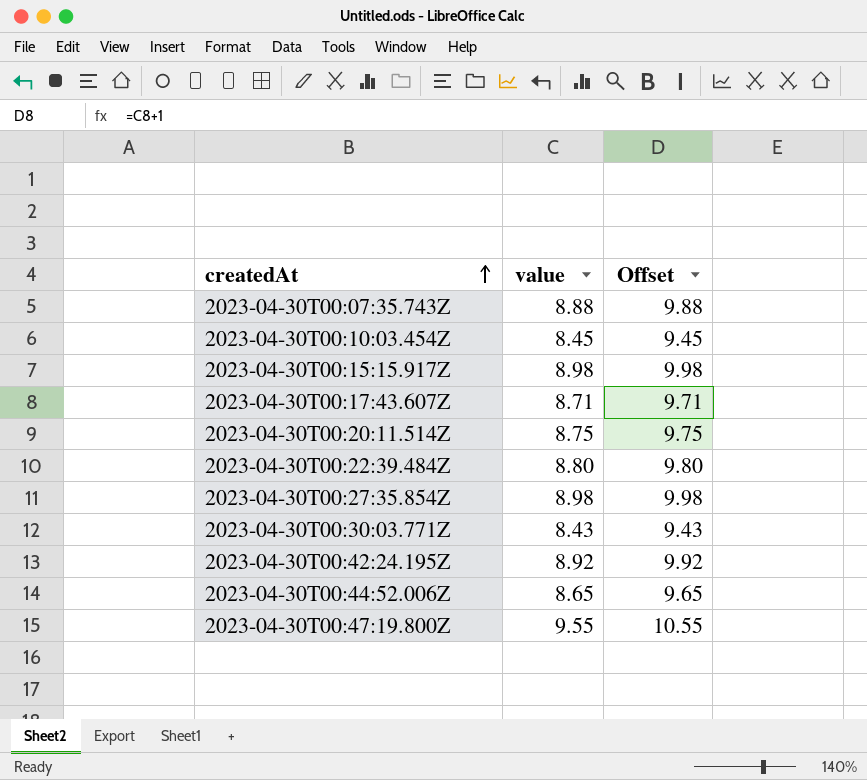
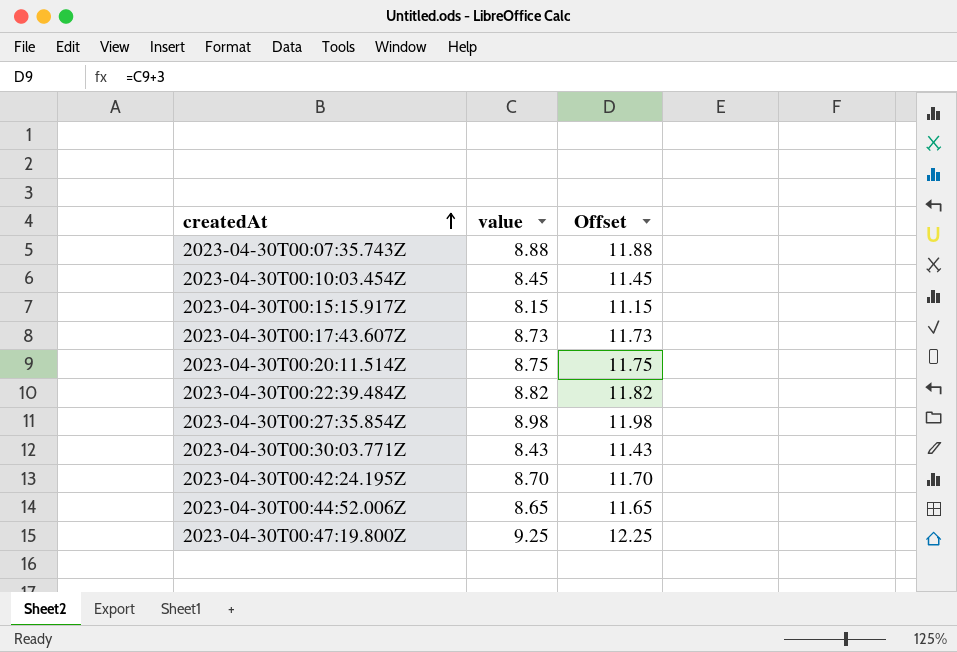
column Offset | formula: [value] + 1 -> [value] + 3
2023-04-30T00:15:15.917Z | value: 8.98 -> 8.15
2023-04-30T00:17:43.607Z | value: 8.71 -> 8.73
2023-04-30T00:22:39.484Z | value: 8.80 -> 8.82
2023-04-30T00:42:24.195Z | value: 8.92 -> 8.70
2023-04-30T00:47:19.800Z | value: 9.55 -> 9.25

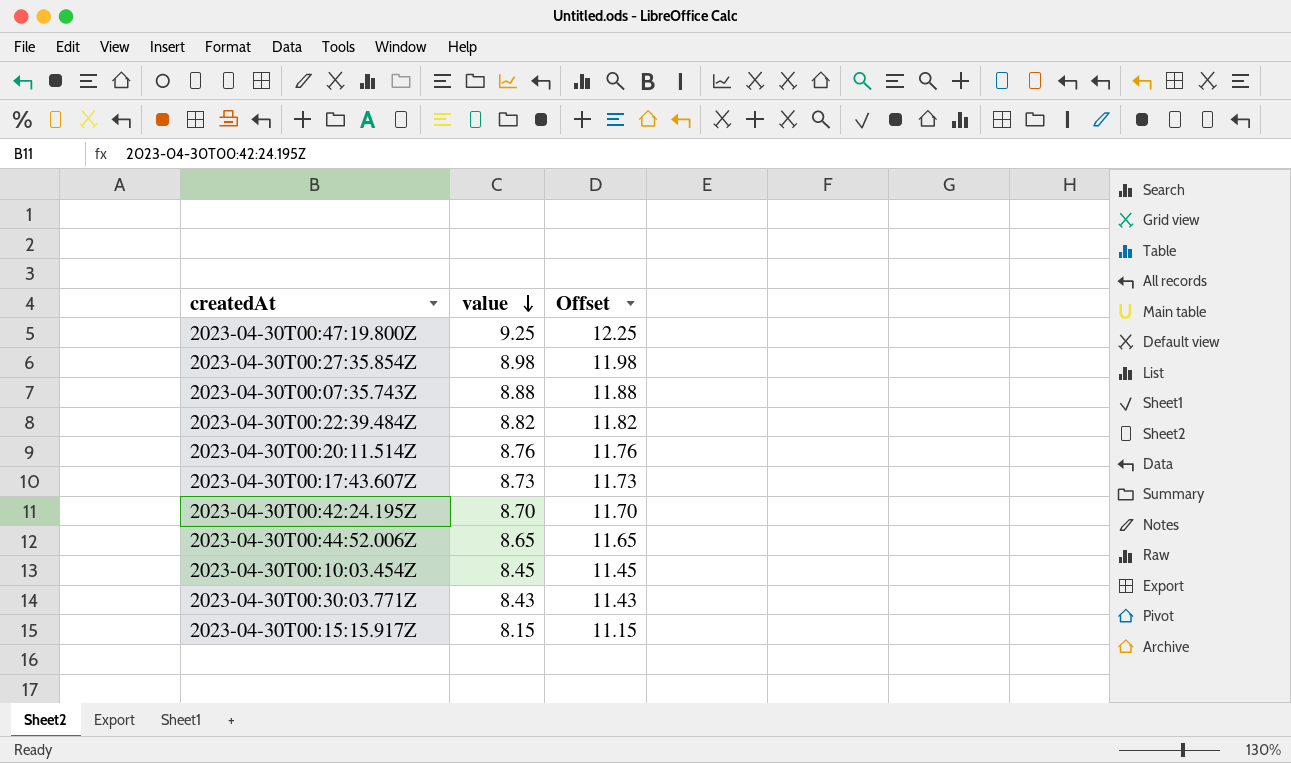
row order: createdAt ascending -> value descending
2023-04-30T00:20:11.514Z | value: 8.75 -> 8.76
2023-04-30T00:20:11.514Z | Offset: 11.75 -> 11.76

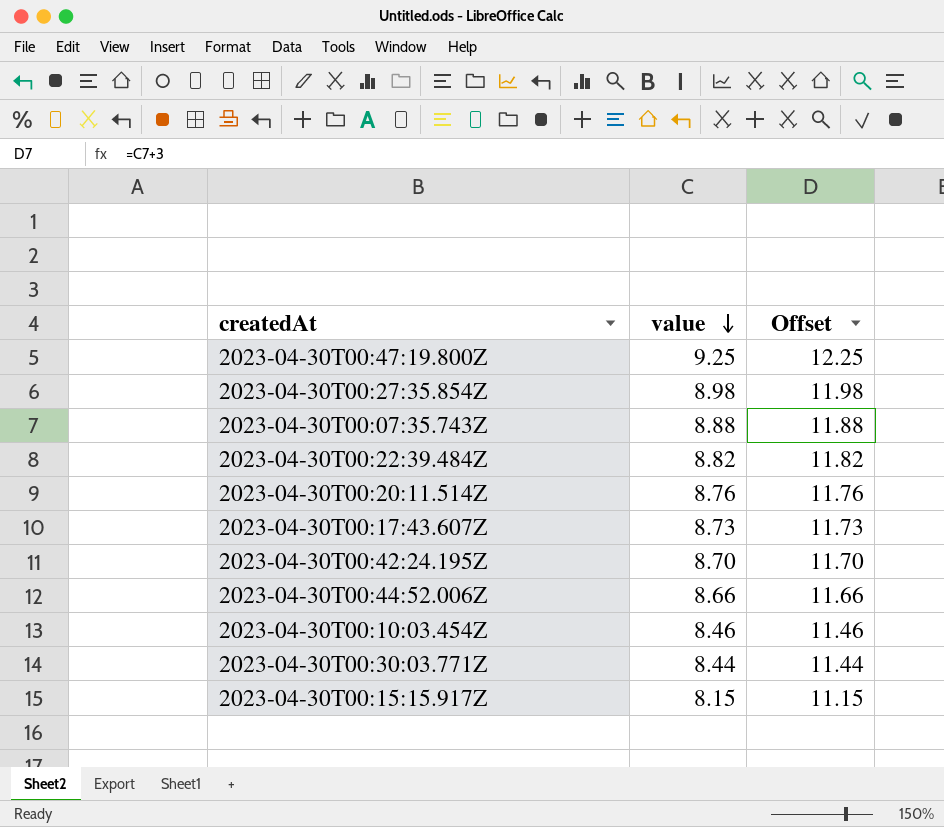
2023-04-30T00:44:52.006Z | value: 8.65 -> 8.66
2023-04-30T00:44:52.006Z | Offset: 11.65 -> 11.66
2023-04-30T00:10:03.454Z | value: 8.45 -> 8.46
2023-04-30T00:10:03.454Z | Offset: 11.45 -> 11.46
2023-04-30T00:30:03.771Z | value: 8.43 -> 8.44
2023-04-30T00:30:03.771Z | Offset: 11.43 -> 11.44

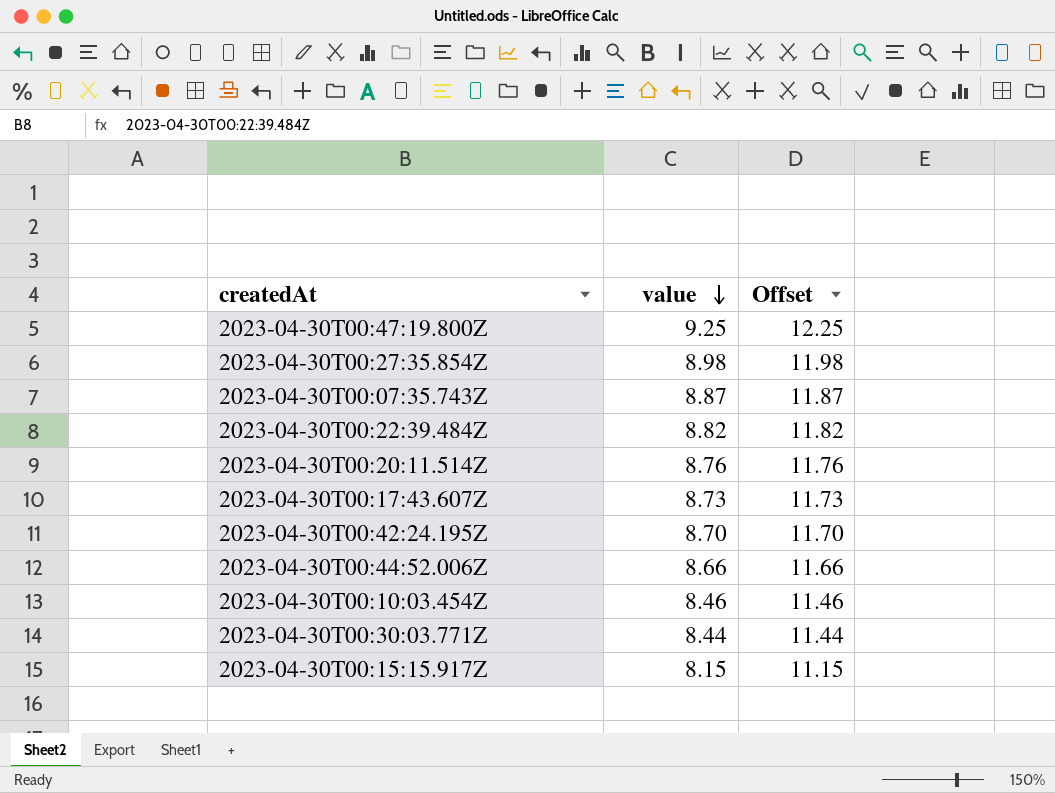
2023-04-30T00:07:35.743Z | value: 8.88 -> 8.87
2023-04-30T00:07:35.743Z | Offset: 11.88 -> 11.87

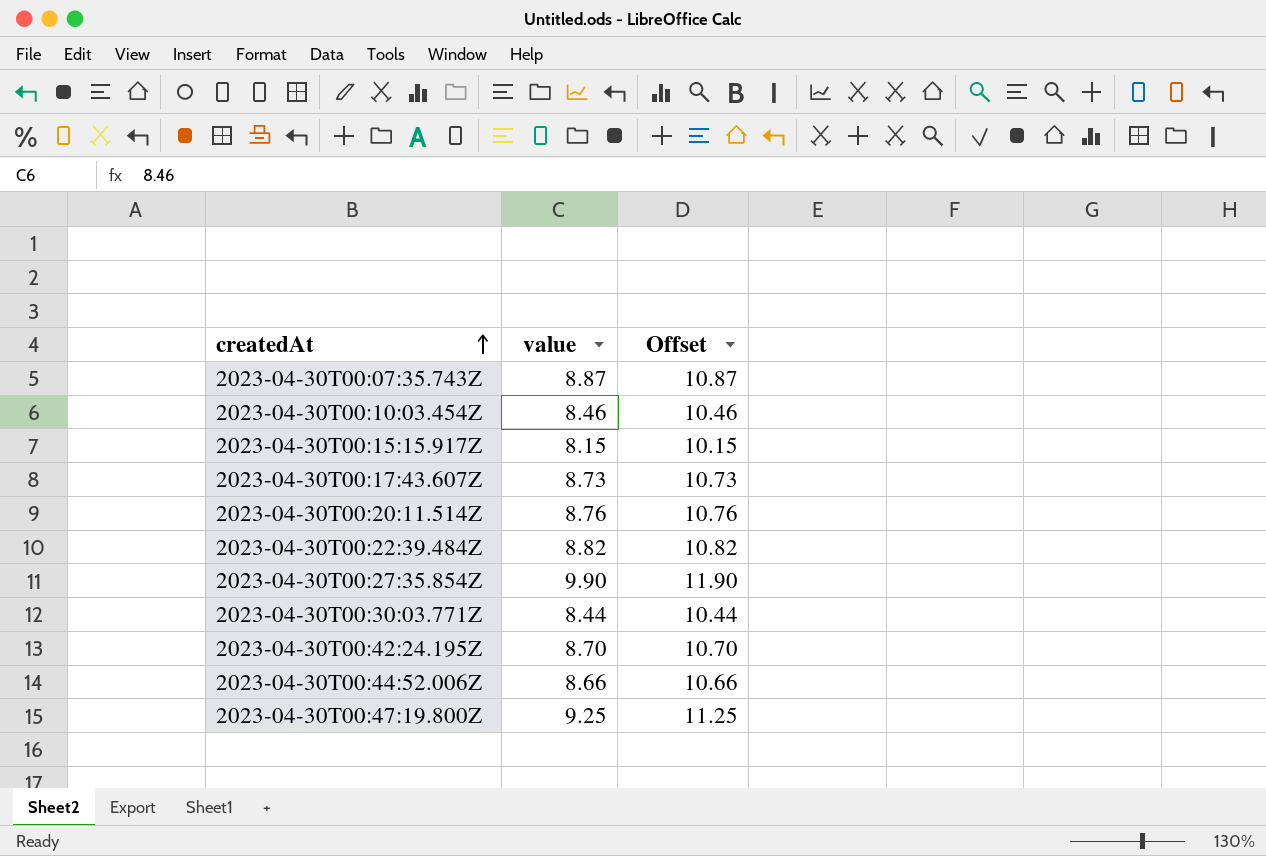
row order: value descending -> createdAt ascending
column Offset | formula: [value] + 3 -> [value] + 2
2023-04-30T00:27:35.854Z | value: 8.98 -> 9.90

